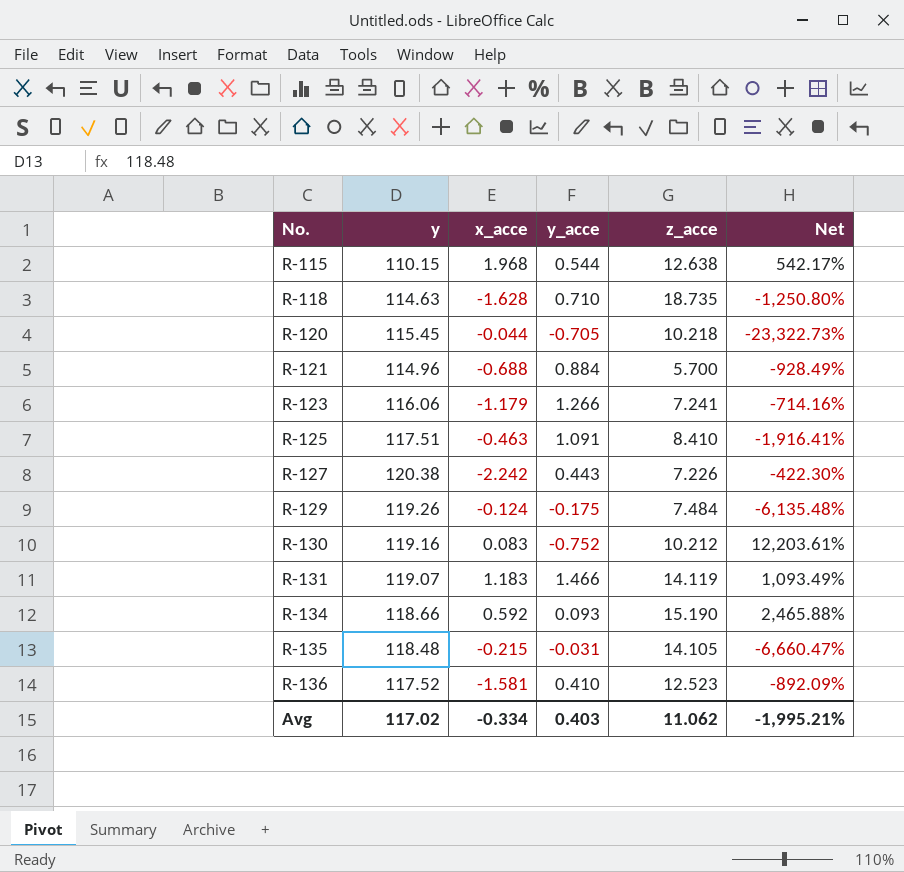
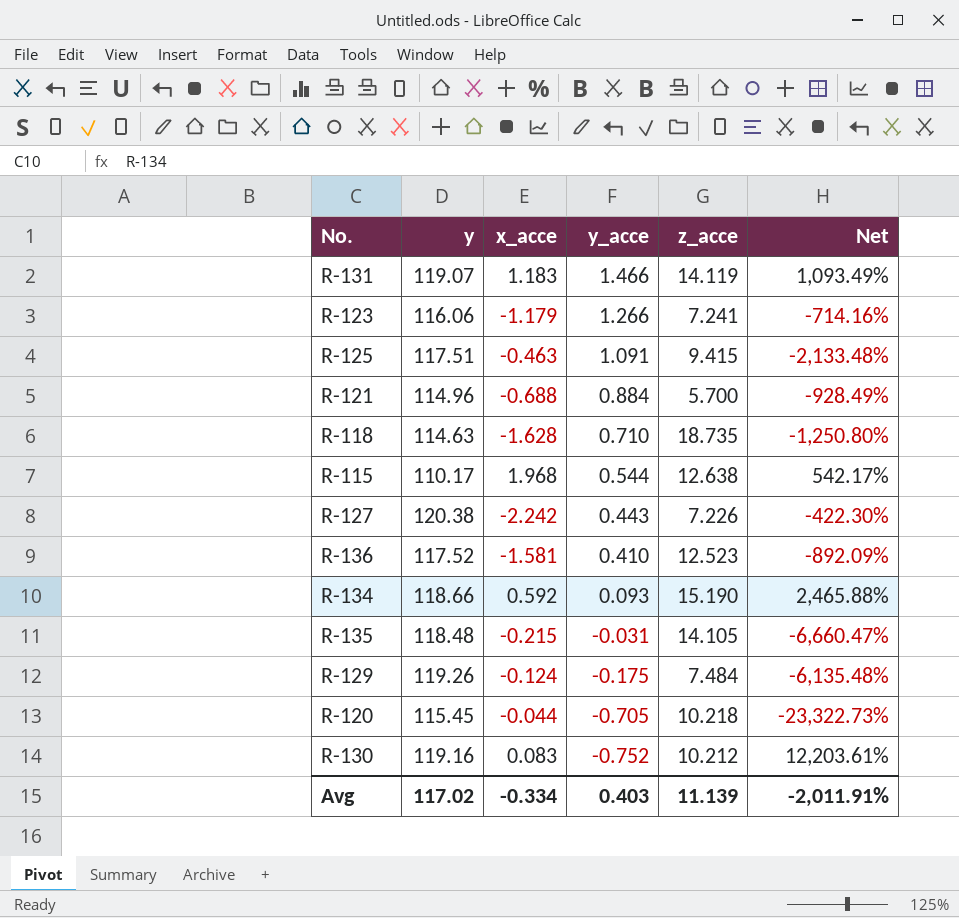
row order: No. ascending -> y_acce descending
R-125 | z_acce: 8.410 -> 9.415
R-125 | Net: -1,916.41% -> -2,133.48%
R-115 | y: 110.15 -> 110.17
Avg | z_acce: 11.062 -> 11.139
Avg | Net: -1,995.21% -> -2,011.91%

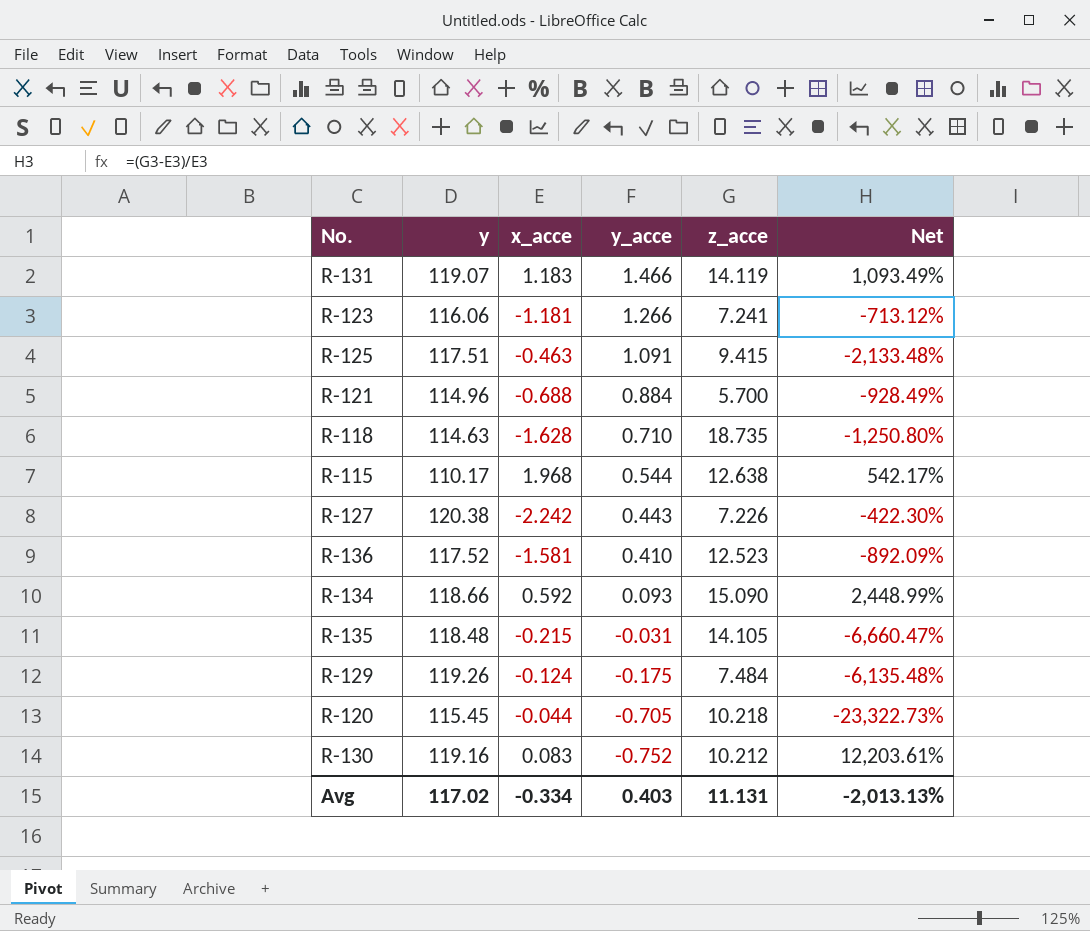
R-123 | x_acce: -1.179 -> -1.181
R-123 | Net: -714.16% -> -713.12%
R-134 | z_acce: 15.190 -> 15.090
R-134 | Net: 2,465.88% -> 2,448.99%
Avg | z_acce: 11.139 -> 11.131
Avg | Net: -2,011.91% -> -2,013.13%

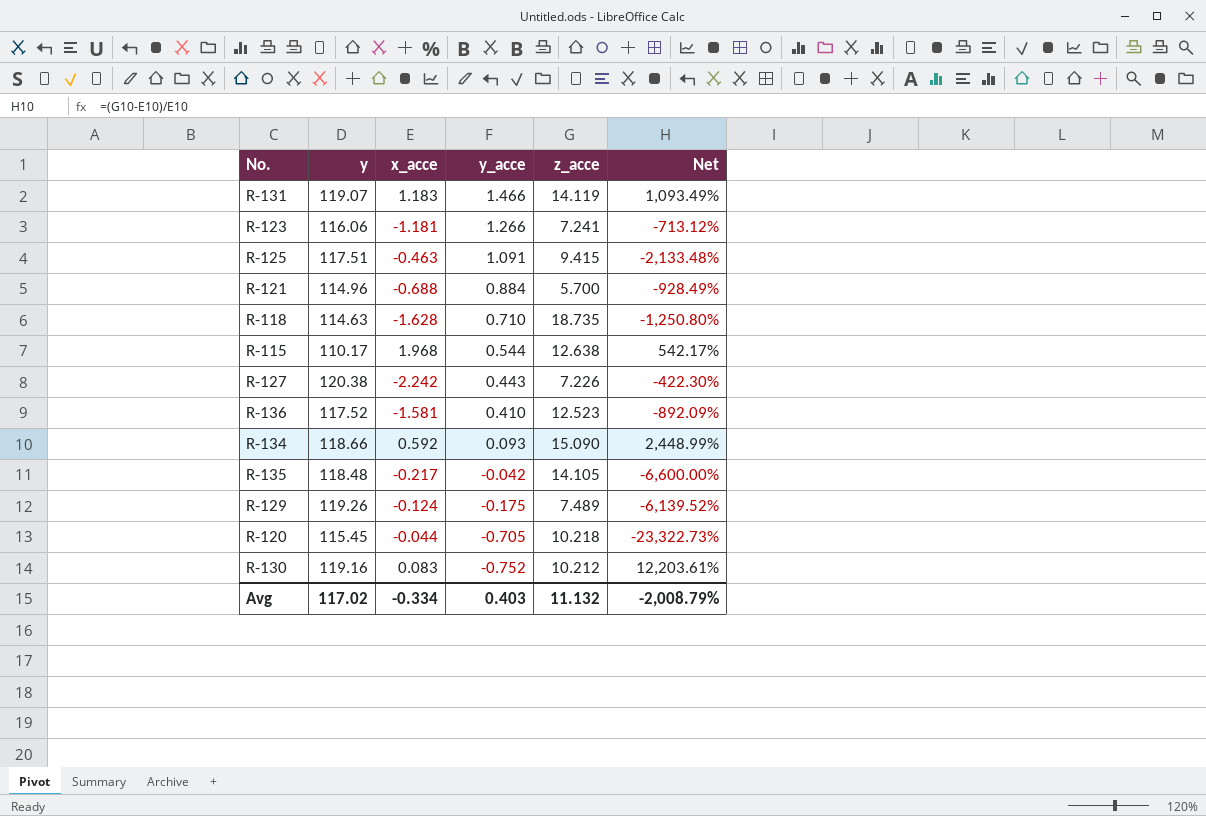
R-135 | x_acce: -0.215 -> -0.217
R-135 | y_acce: -0.031 -> -0.042
R-135 | Net: -6,660.47% -> -6,600.00%
R-129 | z_acce: 7.484 -> 7.489
R-129 | Net: -6,135.48% -> -6,139.52%
Avg | z_acce: 11.131 -> 11.132
Avg | Net: -2,013.13% -> -2,008.79%

